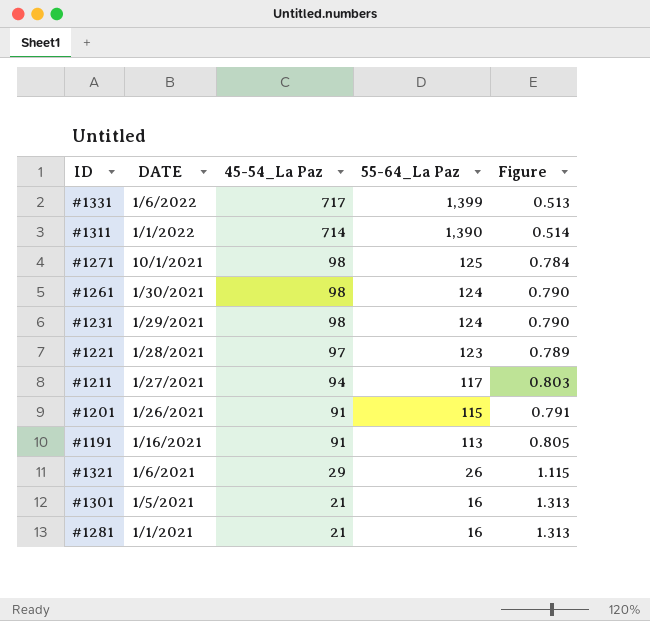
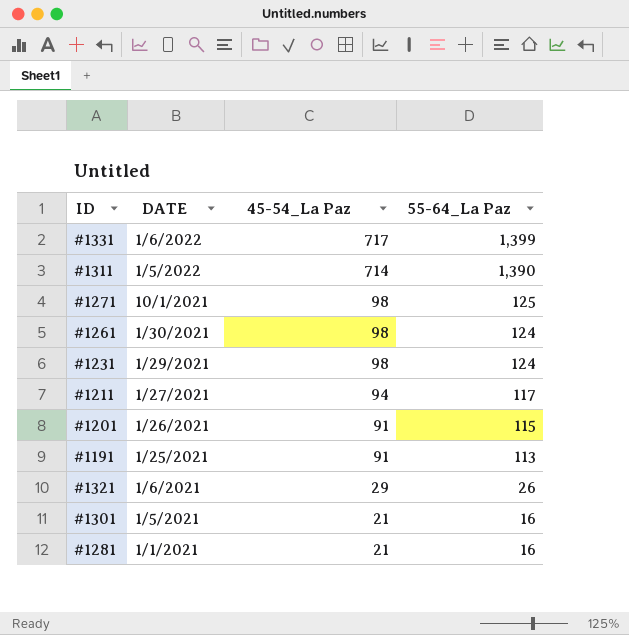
column Figure | formula: [45-54_La Paz] / [55-64_La Paz] -> none
row #1221: 1/28/2021 | 97 | 123 | 0.789 -> none
#1311 | DATE: 1/1/2022 -> 1/5/2022
#1191 | DATE: 1/16/2021 -> 1/25/2021

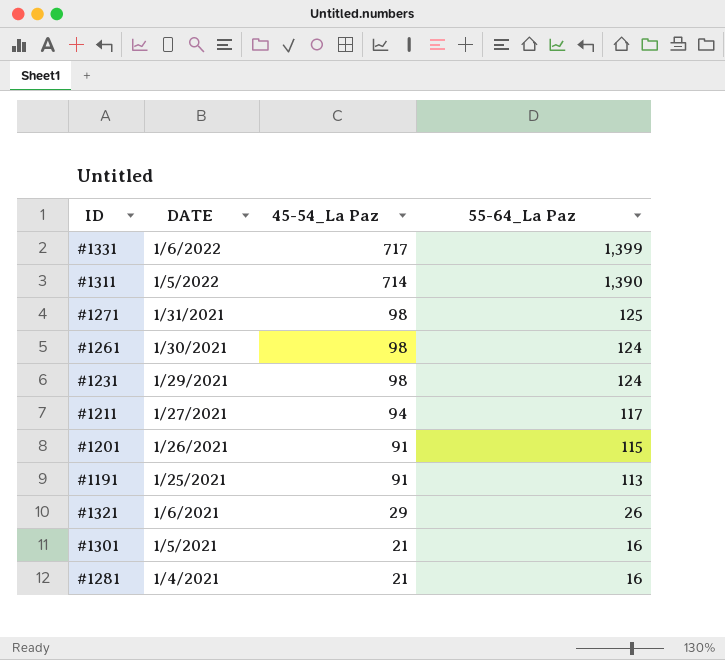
#1271 | DATE: 10/1/2021 -> 1/31/2021
#1281 | DATE: 1/1/2021 -> 1/4/2021

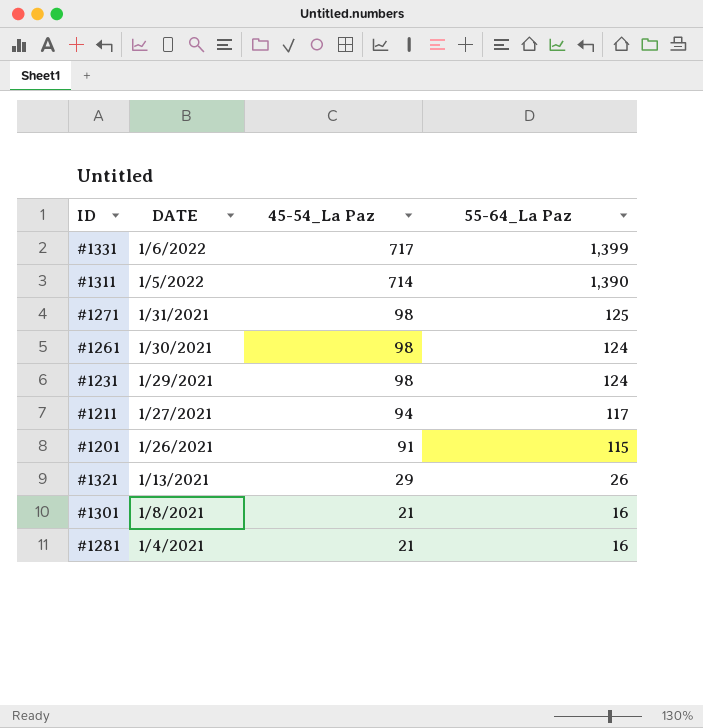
row #1191: 1/25/2021 | 91 | 113 -> none
#1321 | DATE: 1/6/2021 -> 1/13/2021
#1301 | DATE: 1/5/2021 -> 1/8/2021

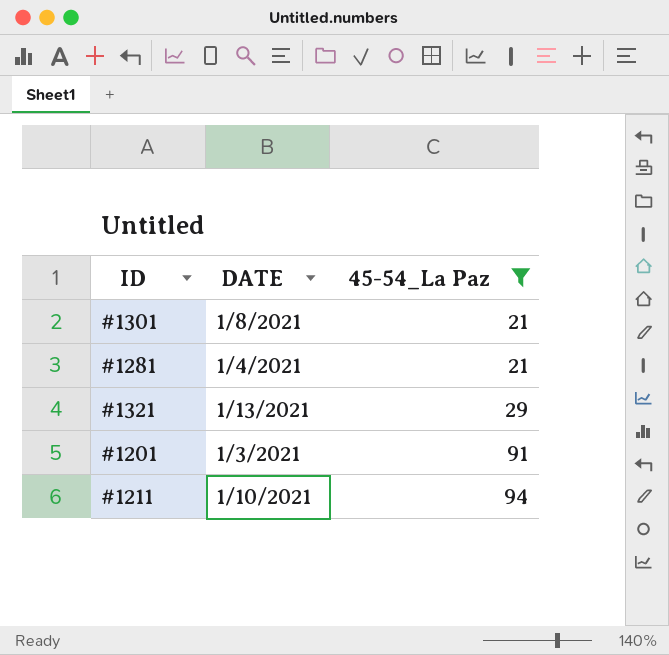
filter: none -> 45-54_La Paz <= 94
row order: DATE descending -> 45-54_La Paz ascending
column 55-64_La Paz | position: 4 -> none
#1201 | DATE: 1/26/2021 -> 1/3/2021
#1211 | DATE: 1/27/2021 -> 1/10/2021

